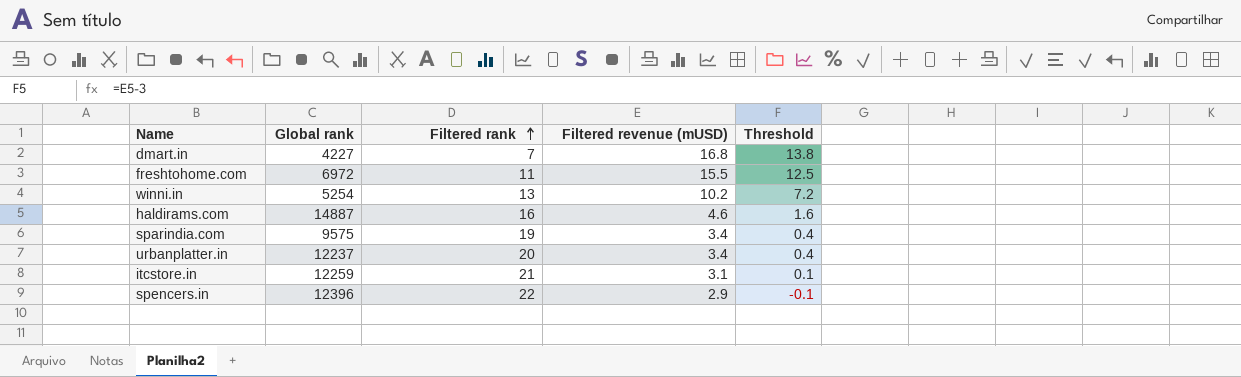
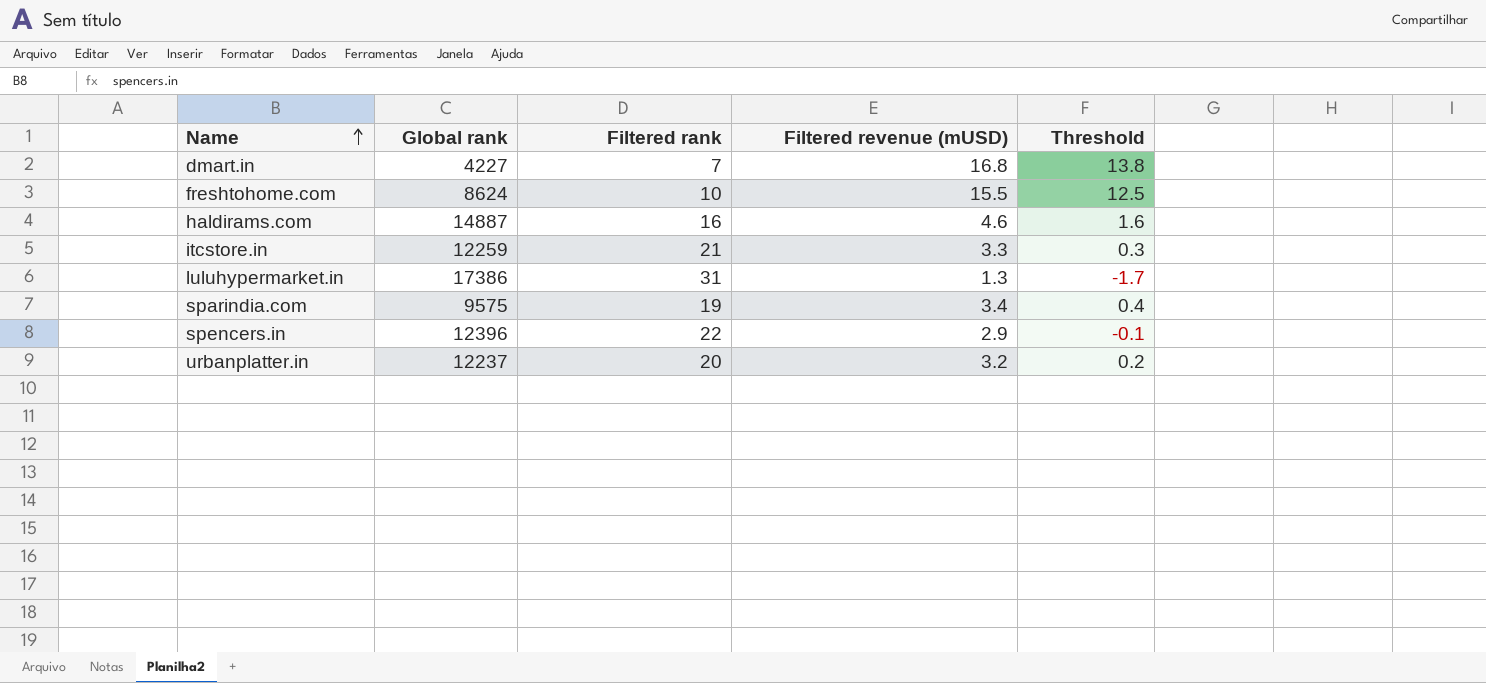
row order: Filtered rank ascending -> Name ascending
row winni.in: 5254 | 13 | 10.2 | 7.2 -> none
freshtohome.com | Global rank: 6972 -> 8624
freshtohome.com | Filtered rank: 11 -> 10
itcstore.in | Filtered revenue (mUSD): 3.1 -> 3.3
itcstore.in | Threshold: 0.1 -> 0.3
row luluhypermarket.in: none -> 17386 | 31 | 1.3 | -1.7
urbanplatter.in | Filtered revenue (mUSD): 3.4 -> 3.2
urbanplatter.in | Threshold: 0.4 -> 0.2

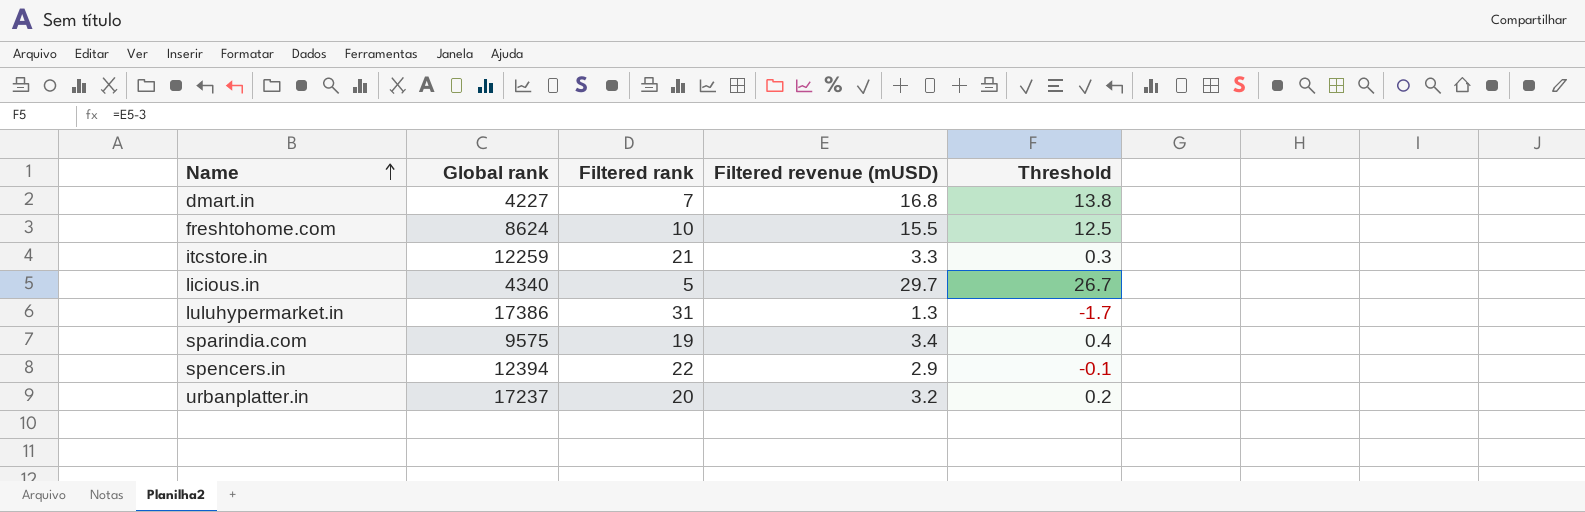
row haldirams.com: 14887 | 16 | 4.6 | 1.6 -> none
row licious.in: none -> 4340 | 5 | 29.7 | 26.7
spencers.in | Global rank: 12396 -> 12394
urbanplatter.in | Global rank: 12237 -> 17237

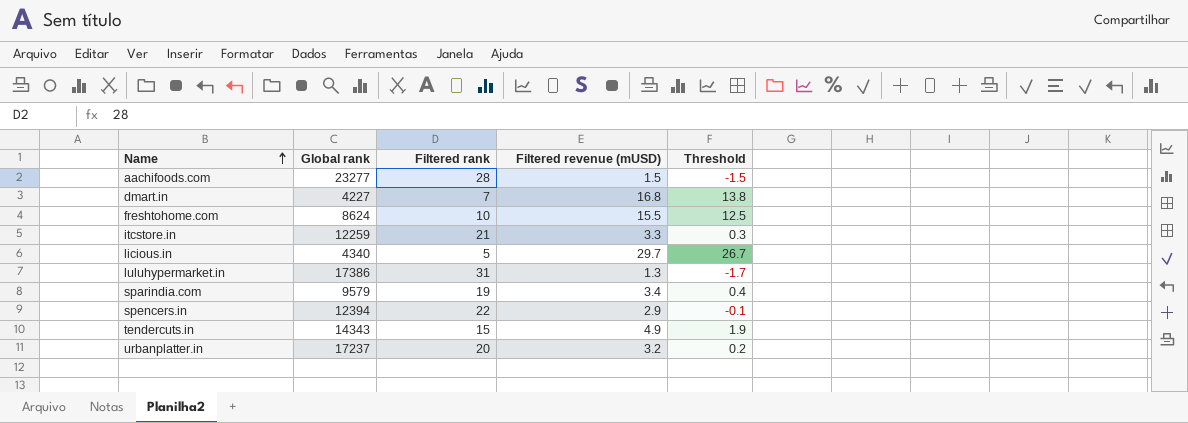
row aachifoods.com: none -> 23277 | 28 | 1.5 | -1.5
sparindia.com | Global rank: 9575 -> 9579
row tendercuts.in: none -> 14343 | 15 | 4.9 | 1.9

